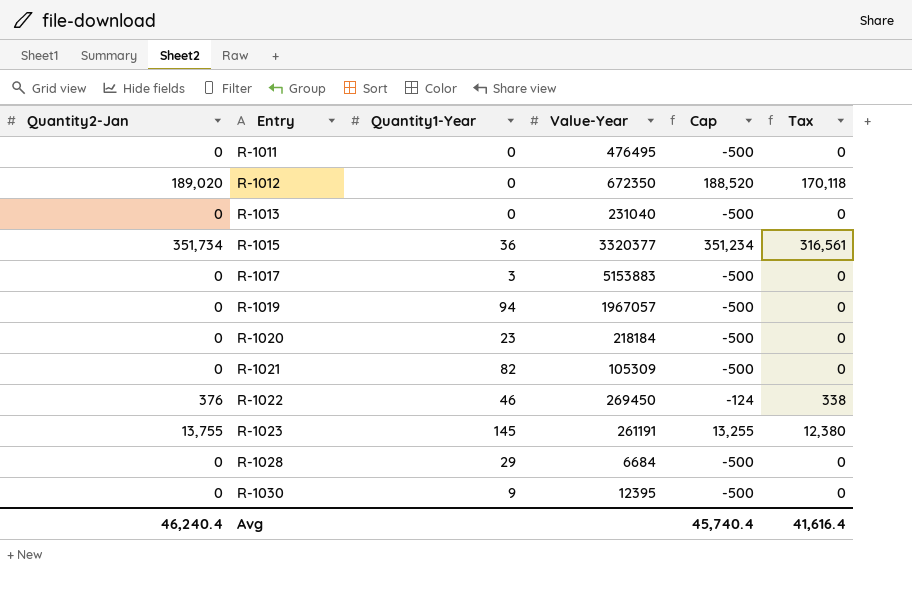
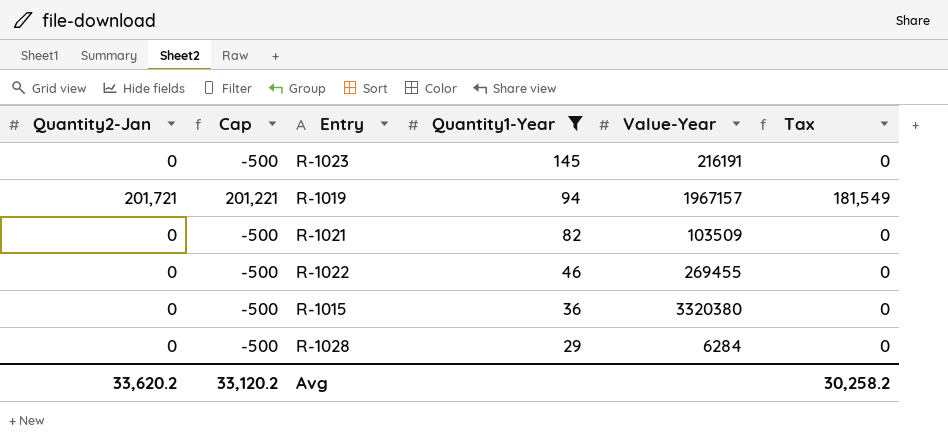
filter: none -> Quantity1-Year >= 29
row order: Entry ascending -> Quantity1-Year descending
column Cap | position: 5 -> 2
R-1023 | Quantity2-Jan: 13,755 -> 0
R-1023 | Cap: 13,255 -> -500
R-1023 | Value-Year: 261191 -> 216191
R-1023 | Tax: 12,380 -> 0
R-1019 | Quantity2-Jan: 0 -> 201,721
R-1019 | Cap: -500 -> 201,221
R-1019 | Value-Year: 1967057 -> 1967157
R-1019 | Tax: 0 -> 181,549
R-1021 | Value-Year: 105309 -> 103509
R-1022 | Quantity2-Jan: 376 -> 0
R-1022 | Cap: -124 -> -500
R-1022 | Value-Year: 269450 -> 269455
R-1022 | Tax: 338 -> 0
R-1015 | Quantity2-Jan: 351,734 -> 0
R-1015 | Cap: 351,234 -> -500
R-1015 | Value-Year: 3320377 -> 3320380
R-1015 | Tax: 316,561 -> 0
R-1028 | Value-Year: 6684 -> 6284
Avg | Quantity2-Jan: 46,240.4 -> 33,620.2
Avg | Cap: 45,740.4 -> 33,120.2
Avg | Tax: 41,616.4 -> 30,258.2

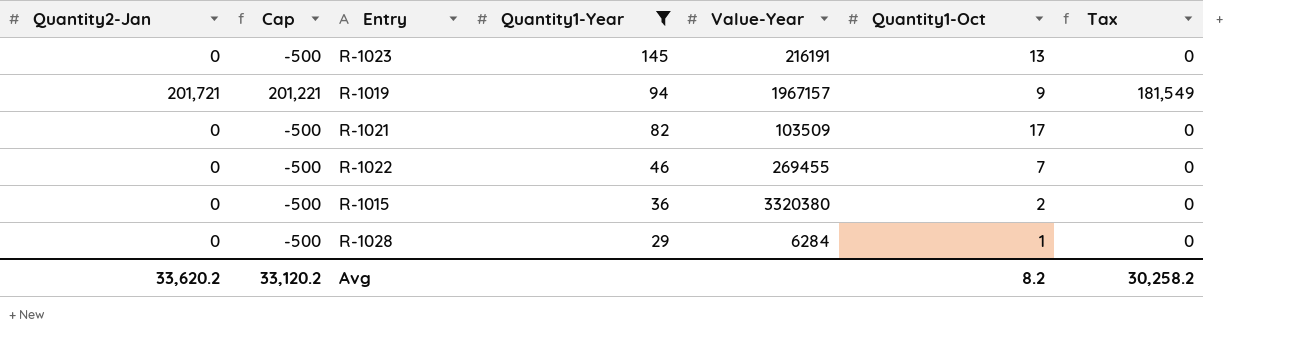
column Quantity1-Oct | position: none -> 6

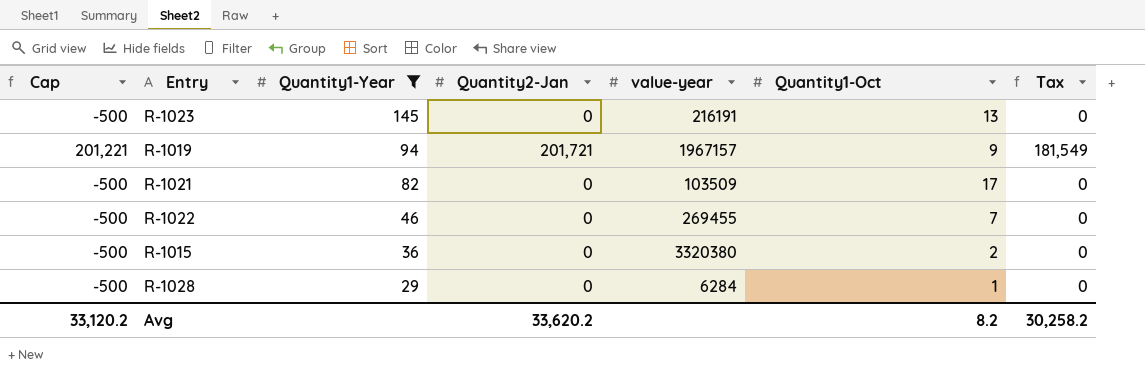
column Quantity2-Jan | position: 1 -> 4
column name: Value-Year -> value-year

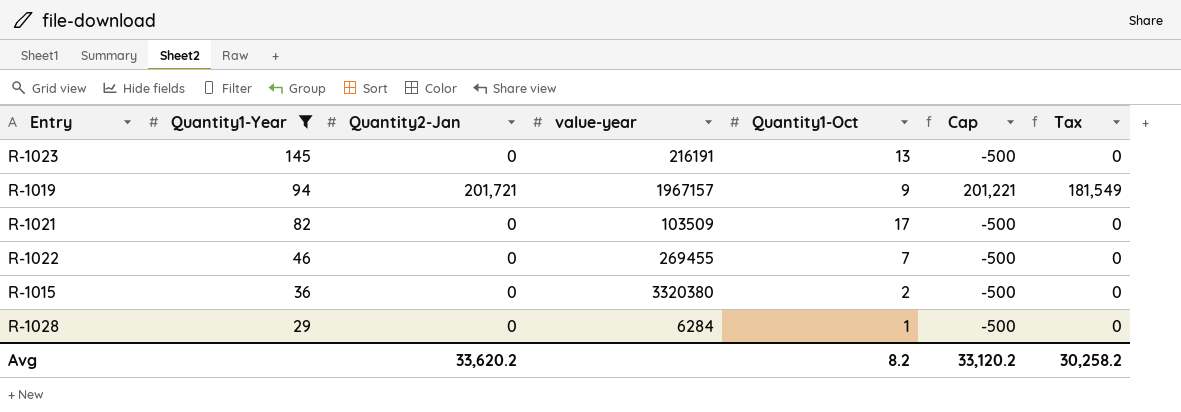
column Cap | position: 1 -> 6

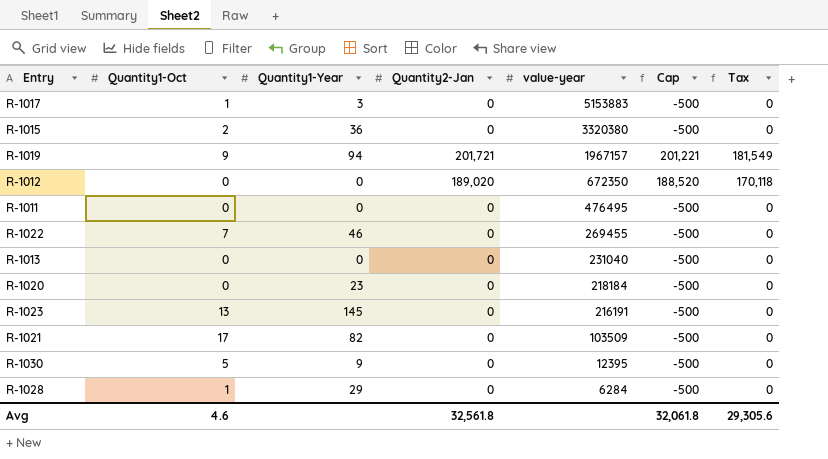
filter: Quantity1-Year >= 29 -> none
row order: Quantity1-Year descending -> value-year descending
column Quantity1-Oct | position: 5 -> 2
Avg | Quantity1-Oct: 8.2 -> 4.6
Avg | Quantity2-Jan: 33,620.2 -> 32,561.8
Avg | Cap: 33,120.2 -> 32,061.8
Avg | Tax: 30,258.2 -> 29,305.6

